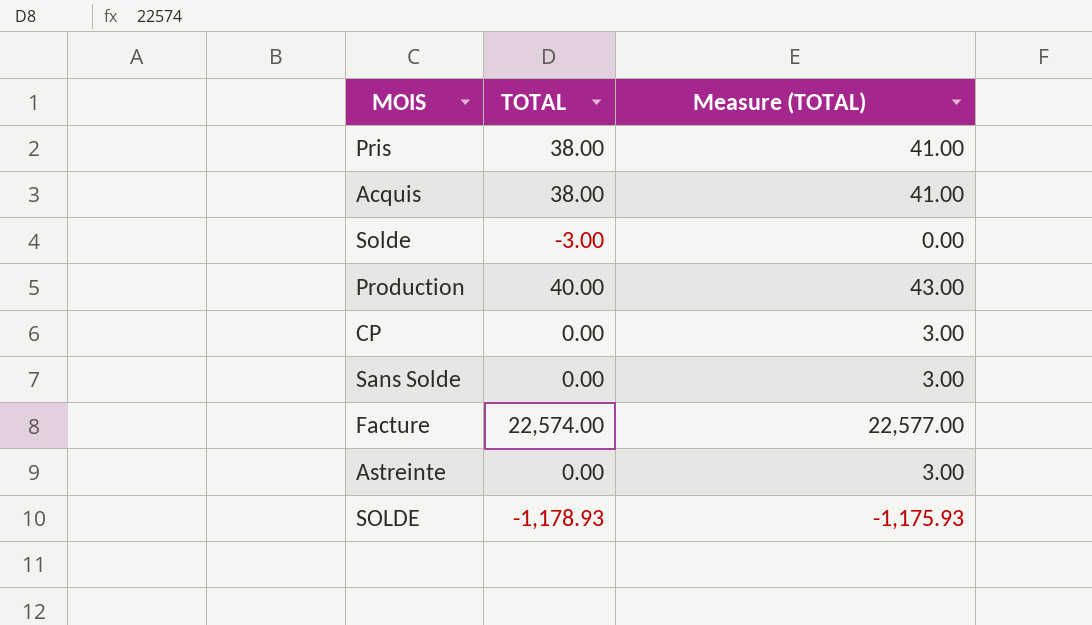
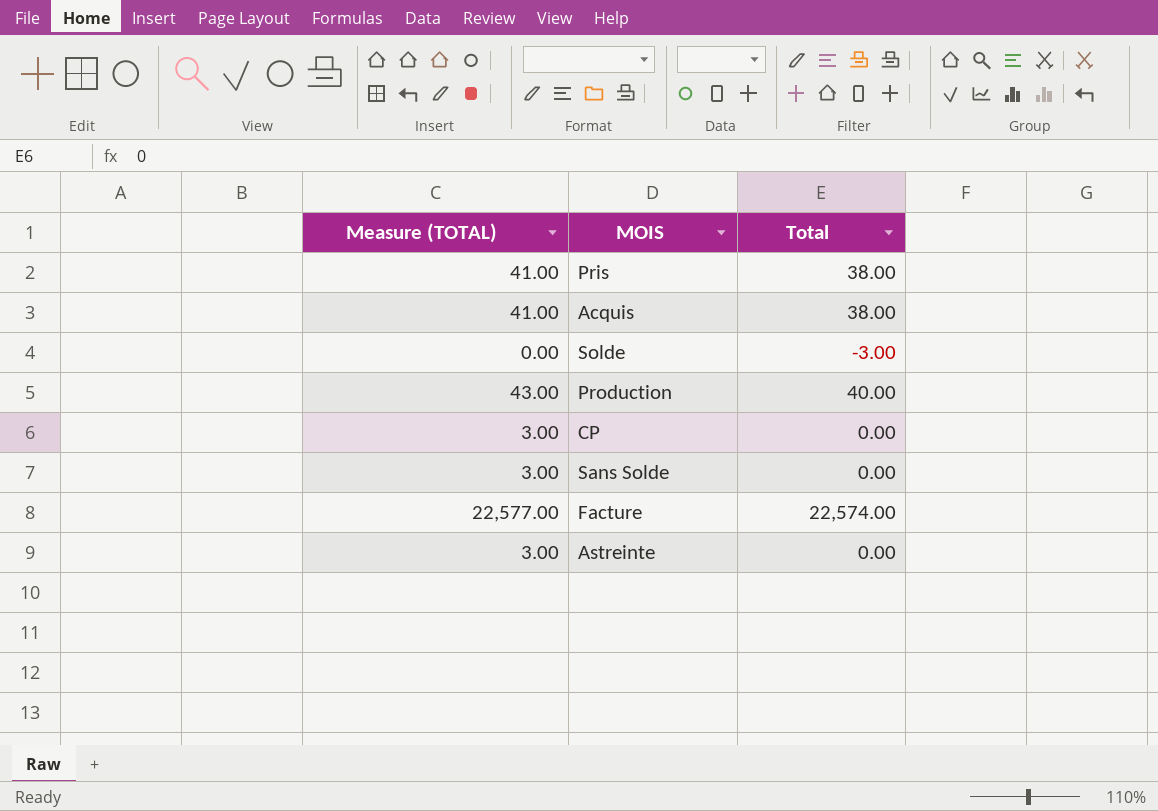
column Measure (TOTAL) | position: 3 -> 1
column name: TOTAL -> Total
row SOLDE: -1,178.93 | -1,175.93 -> none

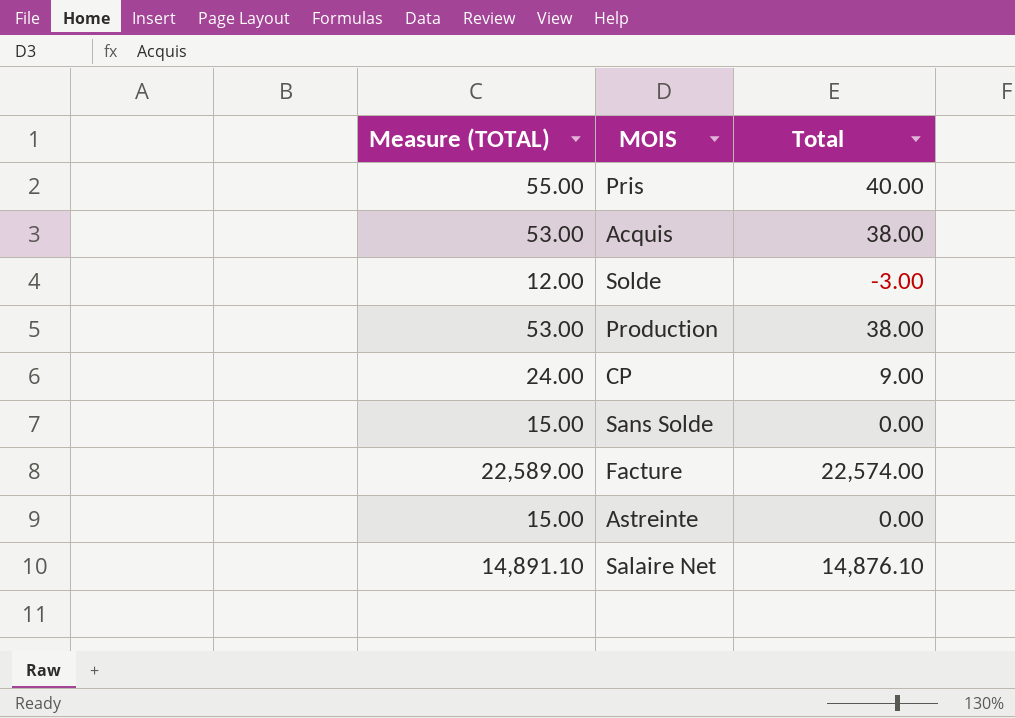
column Measure (TOTAL) | formula: [Total] + 3 -> [Total] + 15
Pris | Total: 38.00 -> 40.00
Production | Total: 40.00 -> 38.00
CP | Total: 0.00 -> 9.00
row Salaire Net: none -> 14,891.10 | 14,876.10

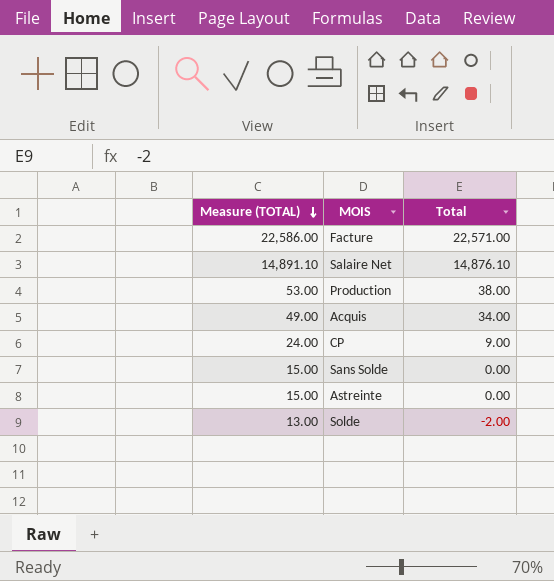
row order: none -> Measure (TOTAL) descending
row Pris: 55.00 | 40.00 -> none
Facture | Measure (TOTAL): 22,589.00 -> 22,586.00
Facture | Total: 22,574.00 -> 22,571.00
Acquis | Measure (TOTAL): 53.00 -> 49.00
Acquis | Total: 38.00 -> 34.00
Solde | Measure (TOTAL): 12.00 -> 13.00
Solde | Total: -3.00 -> -2.00

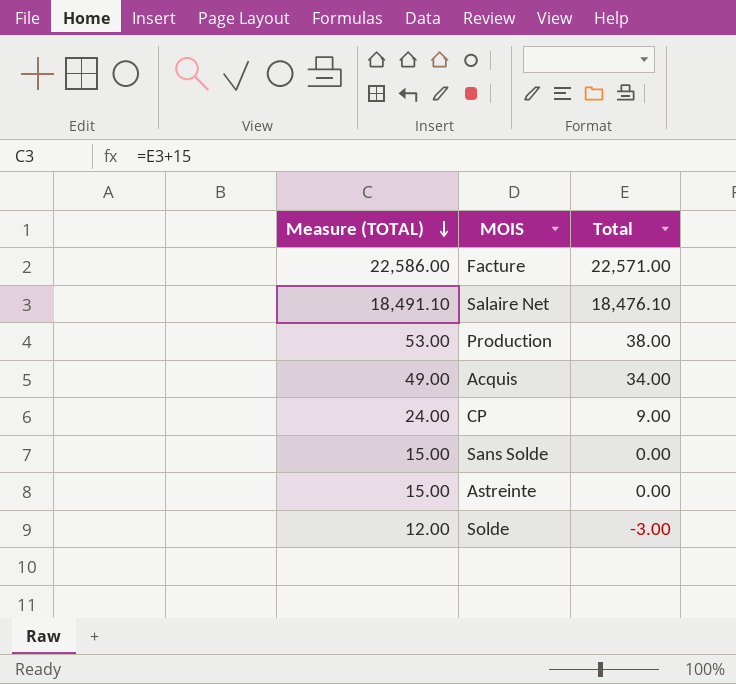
Salaire Net | Measure (TOTAL): 14,891.10 -> 18,491.10
Salaire Net | Total: 14,876.10 -> 18,476.10
Solde | Measure (TOTAL): 13.00 -> 12.00
Solde | Total: -2.00 -> -3.00

